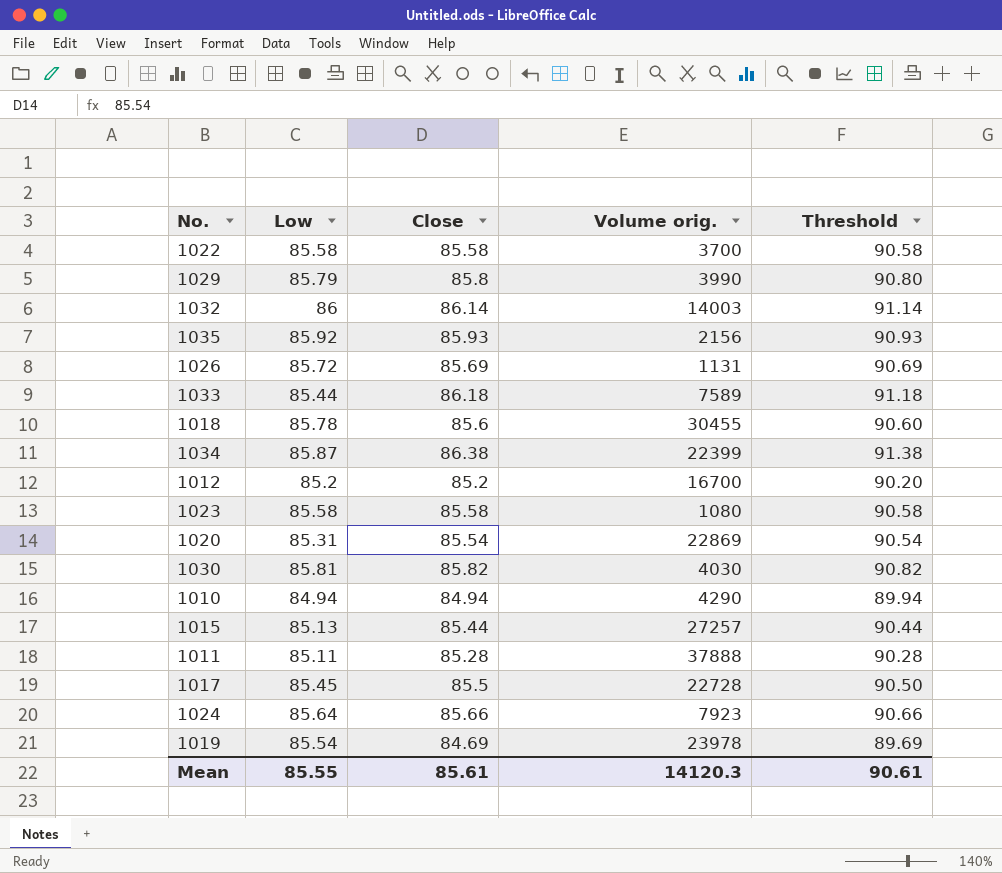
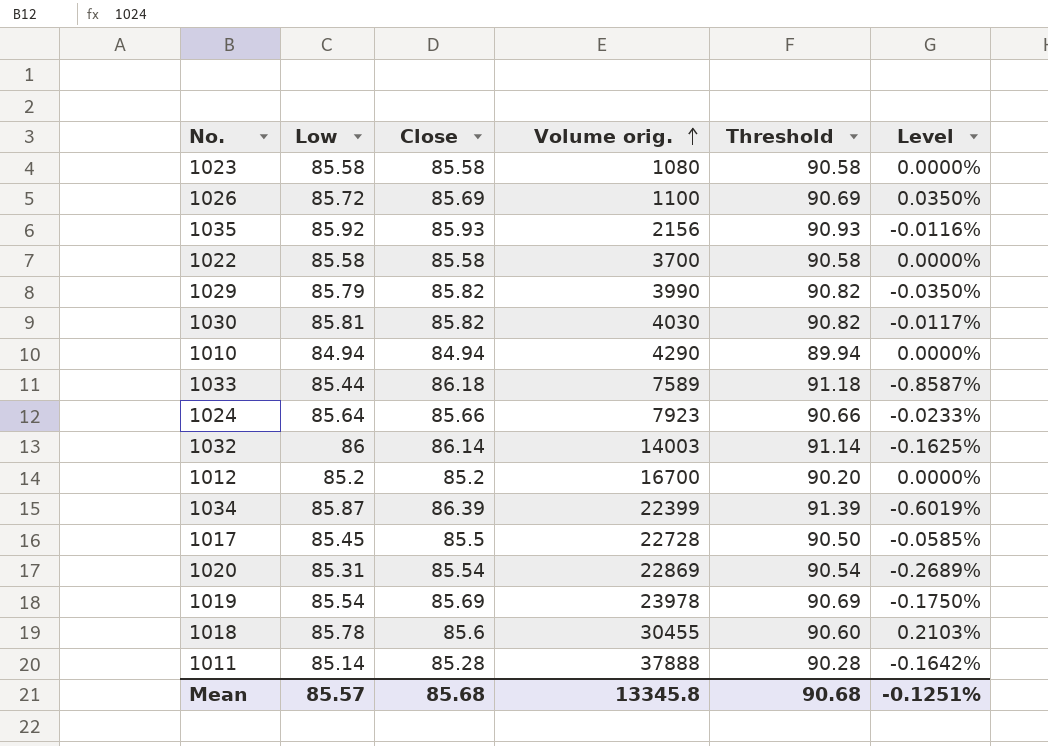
row order: none -> Volume orig. ascending
column Level | formula: none -> ([Low] - [Close]) / [Close]
row 1015: 85.13 | 85.44 | 27257 | 90.44 -> none
1026 | Volume orig.: 1131 -> 1100
1029 | Close: 85.8 -> 85.82
1029 | Threshold: 90.80 -> 90.82
1034 | Close: 86.38 -> 86.39
1034 | Threshold: 91.38 -> 91.39
1019 | Close: 84.69 -> 85.69
1019 | Threshold: 89.69 -> 90.69
1011 | Low: 85.11 -> 85.14
Mean | Low: 85.55 -> 85.57
Mean | Close: 85.61 -> 85.68
Mean | Volume orig.: 14120.3 -> 13345.8
Mean | Threshold: 90.61 -> 90.68

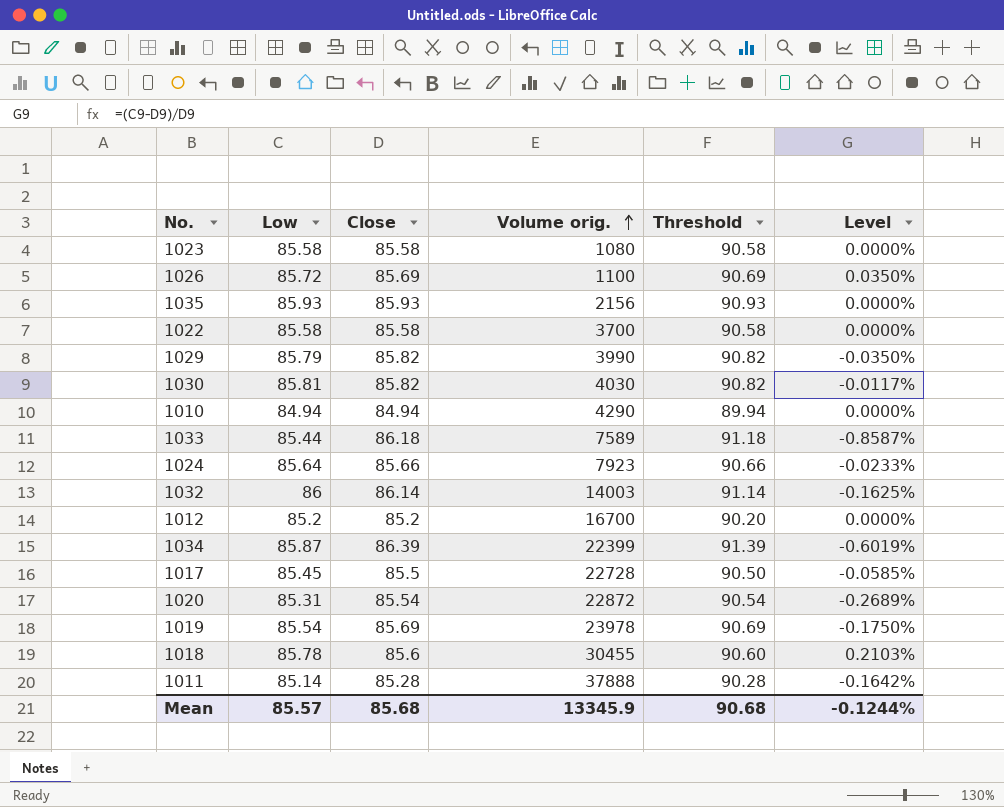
1035 | Low: 85.92 -> 85.93
1035 | Level: -0.0116% -> 0.0000%
1020 | Volume orig.: 22869 -> 22872
Mean | Volume orig.: 13345.8 -> 13345.9
Mean | Level: -0.1251% -> -0.1244%

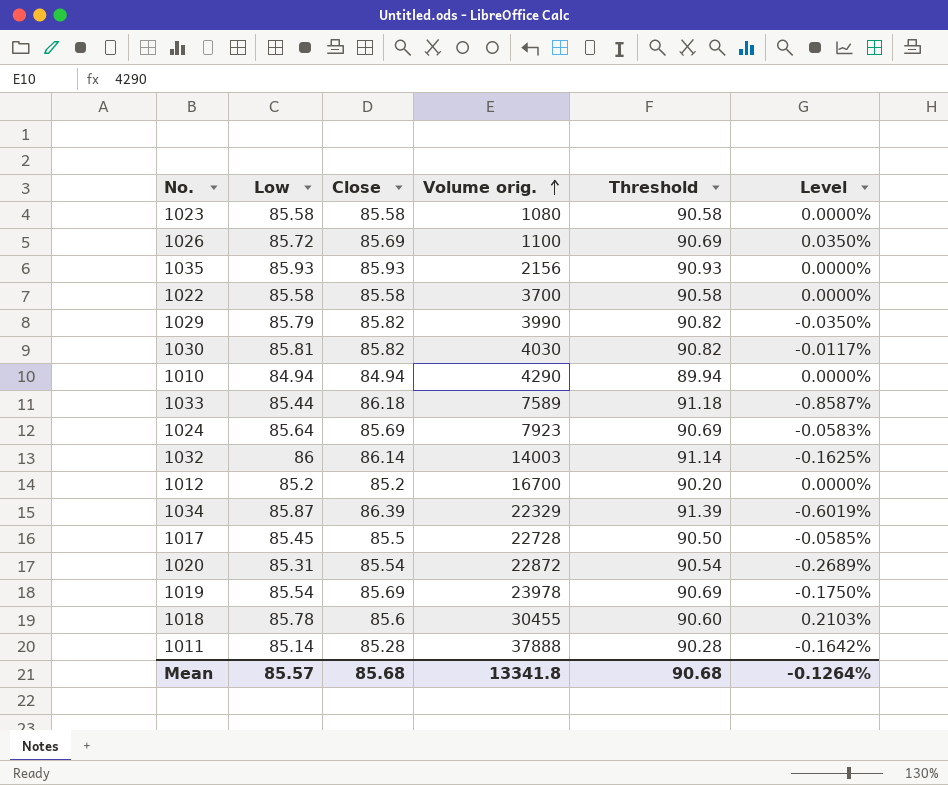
1024 | Close: 85.66 -> 85.69
1024 | Threshold: 90.66 -> 90.69
1024 | Level: -0.0233% -> -0.0583%
1034 | Volume orig.: 22399 -> 22329
Mean | Volume orig.: 13345.9 -> 13341.8
Mean | Level: -0.1244% -> -0.1264%

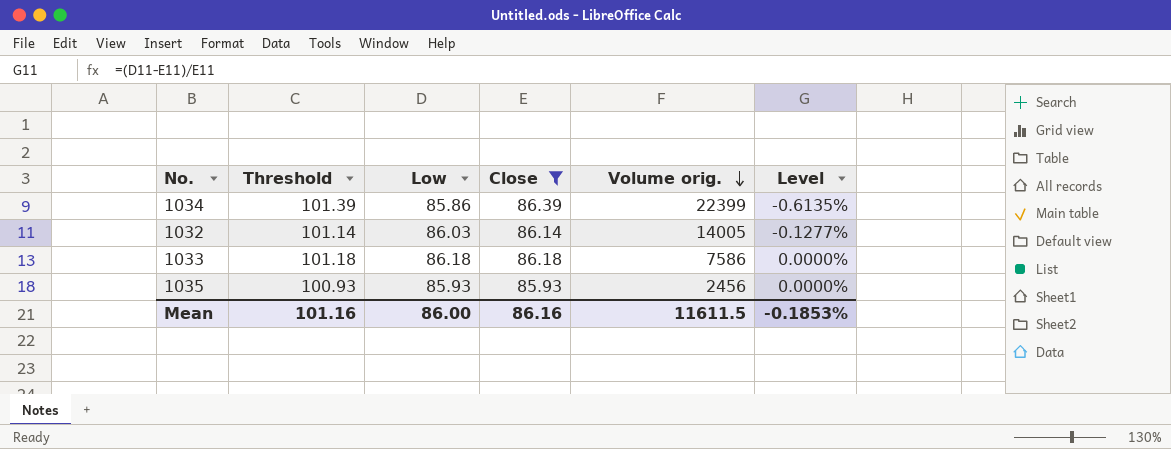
filter: none -> Close >= 85.93
row order: Volume orig. ascending -> Volume orig. descending
column Threshold | formula: [Close] + 5 -> [Close] + 15
column Threshold | position: 5 -> 2
1034 | Low: 85.87 -> 85.86
1034 | Volume orig.: 22329 -> 22399
1034 | Level: -0.6019% -> -0.6135%
1032 | Low: 86 -> 86.03
1032 | Volume orig.: 14003 -> 14005
1032 | Level: -0.1625% -> -0.1277%
1033 | Low: 85.44 -> 86.18
1033 | Volume orig.: 7589 -> 7586
1033 | Level: -0.8587% -> 0.0000%
1035 | Volume orig.: 2156 -> 2456
Mean | Threshold: 90.68 -> 101.16
Mean | Low: 85.57 -> 86.00
Mean | Close: 85.68 -> 86.16
Mean | Volume orig.: 13341.8 -> 11611.5
Mean | Level: -0.1264% -> -0.1853%

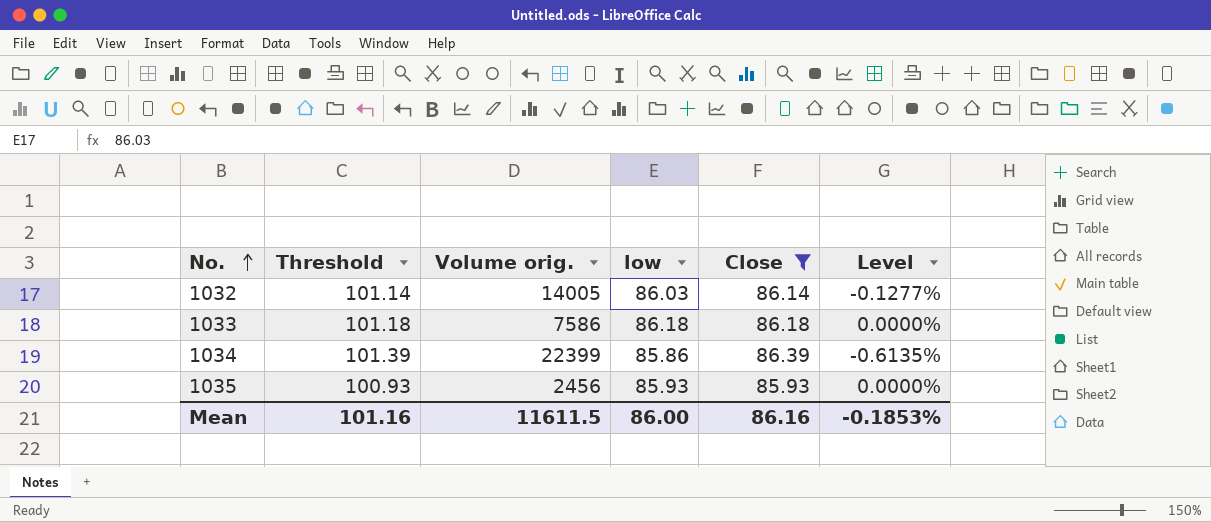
row order: Volume orig. descending -> No. ascending
column Volume orig. | position: 5 -> 3
column name: Low -> low

